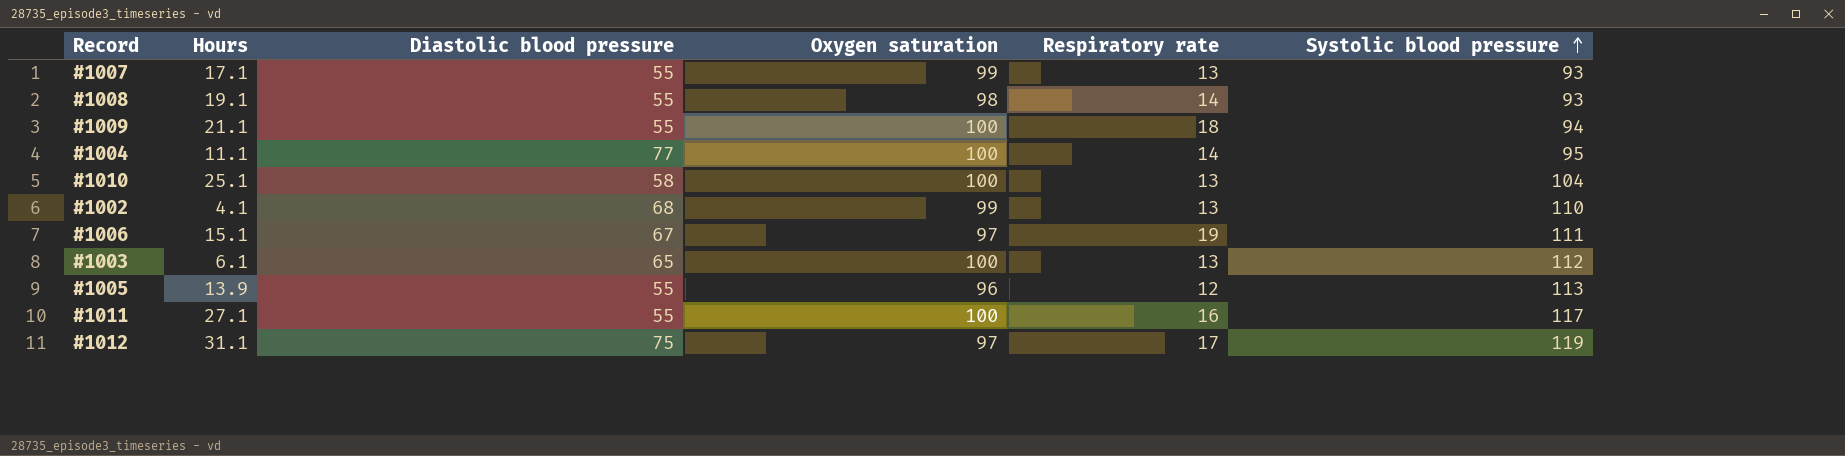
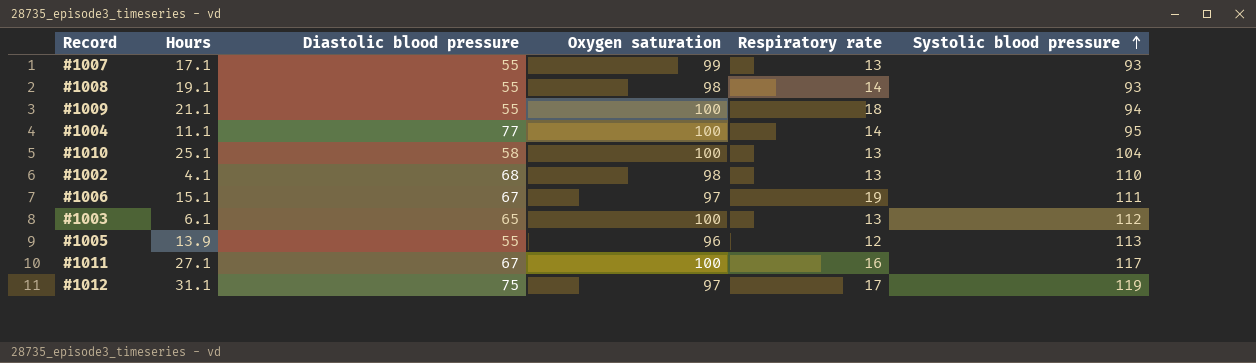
#1002 | Oxygen saturation: 99 -> 98
#1011 | Diastolic blood pressure: 55 -> 67

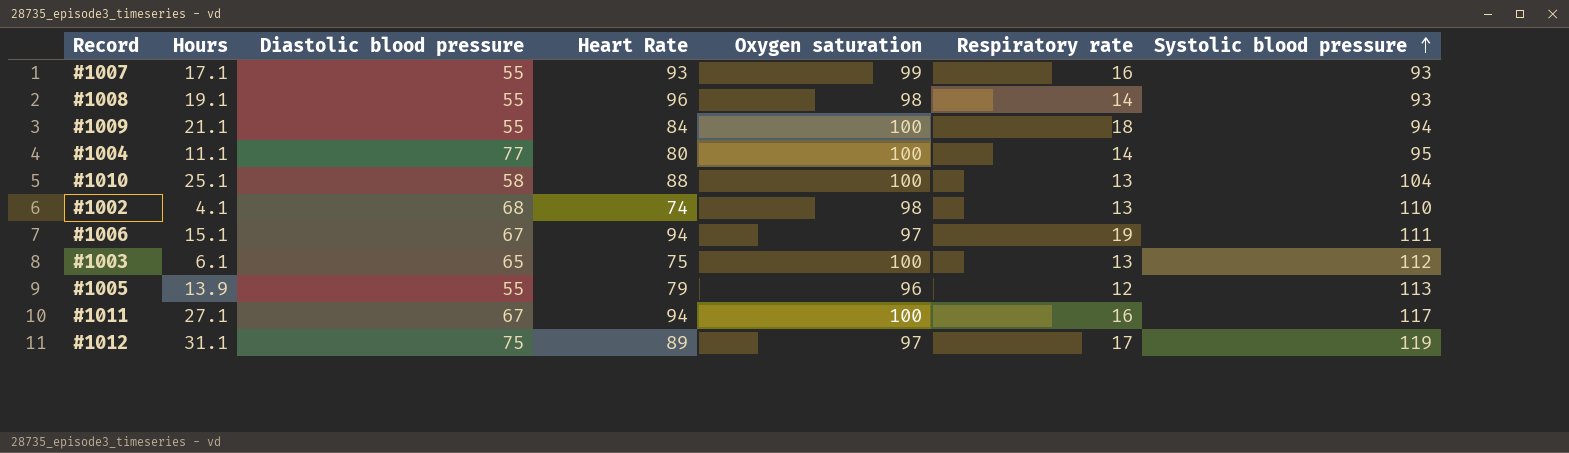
column Heart Rate | position: none -> 4
#1007 | Respiratory rate: 13 -> 16

